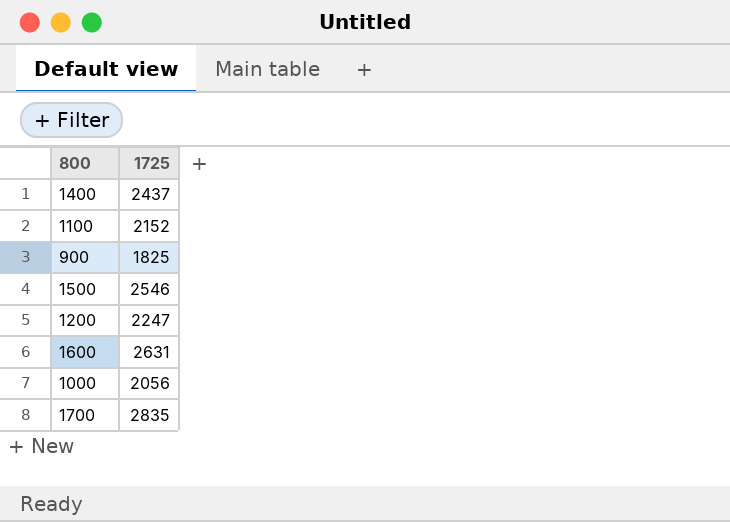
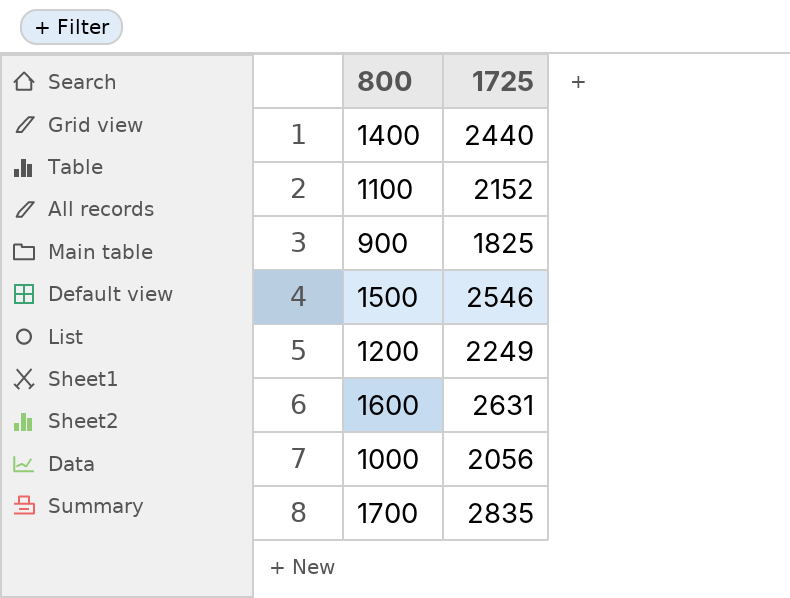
1400 | 1725: 2437 -> 2440
1200 | 1725: 2247 -> 2249

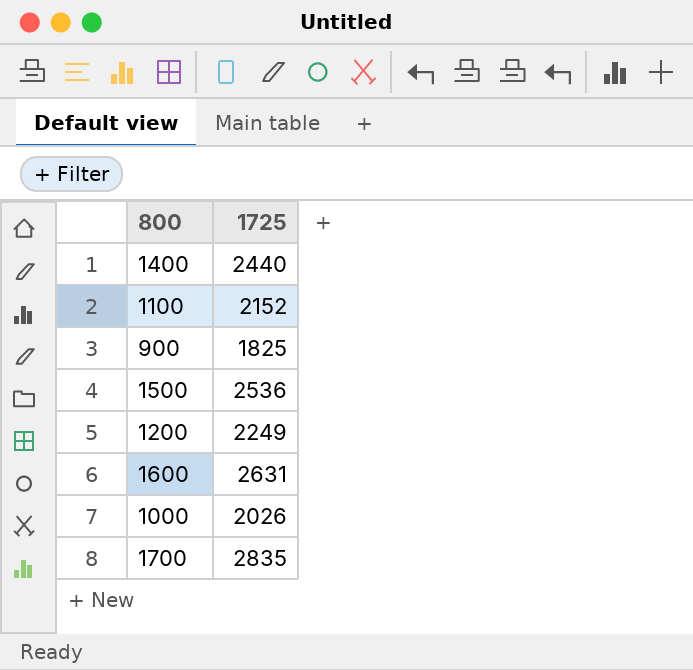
1500 | 1725: 2546 -> 2536
1000 | 1725: 2056 -> 2026

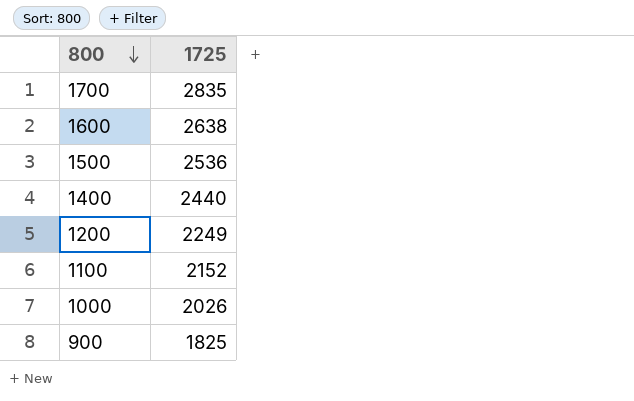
row order: none -> 800 descending
1600 | 1725: 2631 -> 2638

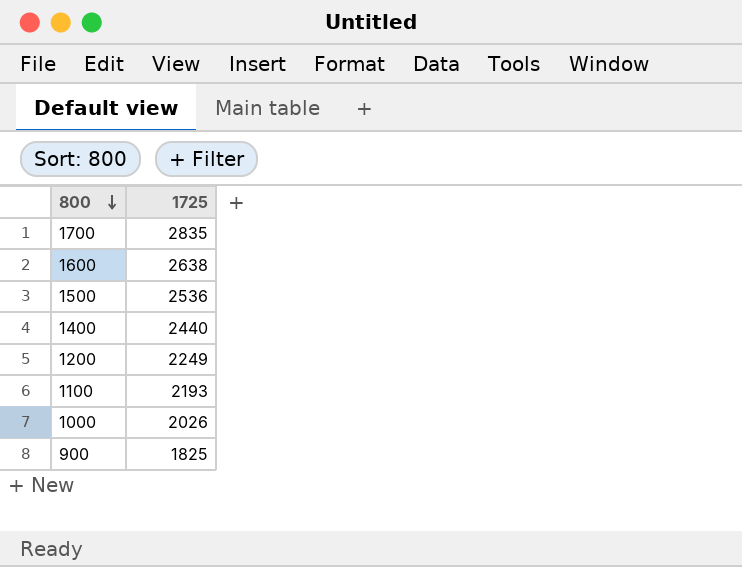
1100 | 1725: 2152 -> 2193

